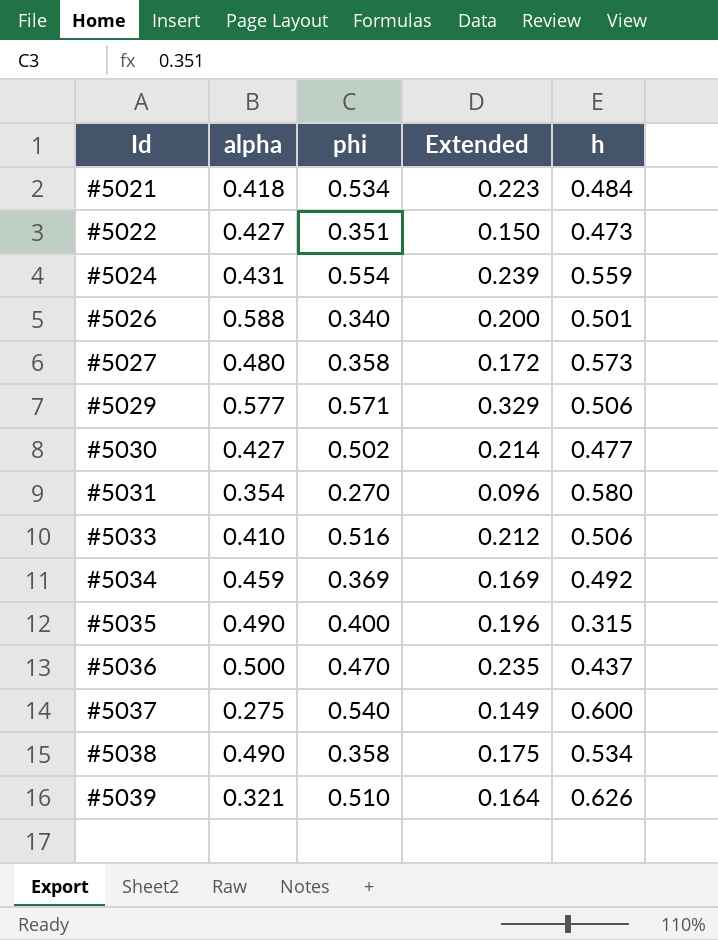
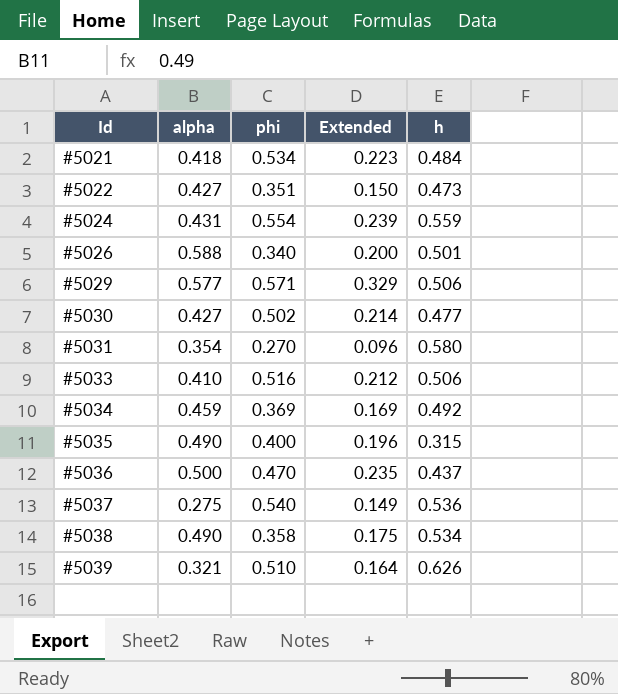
row #5027: 0.480 | 0.358 | 0.172 | 0.573 -> none
#5037 | h: 0.600 -> 0.536

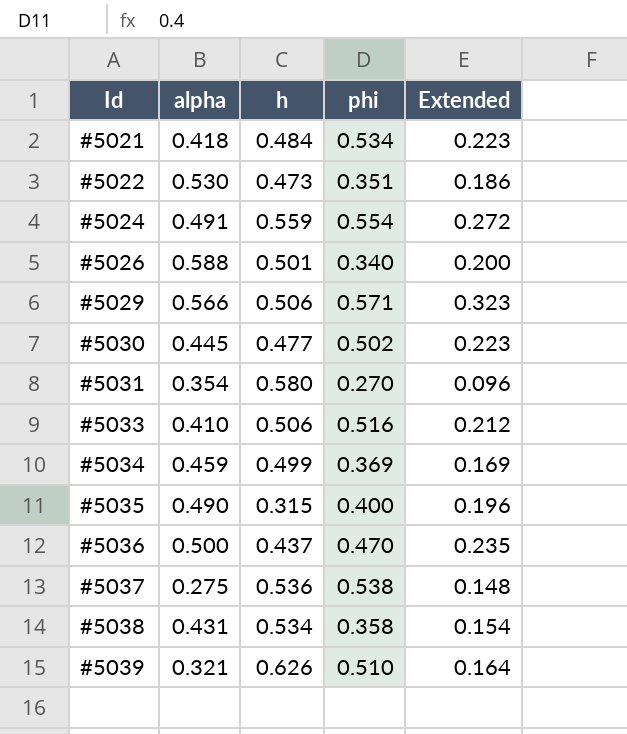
column h | position: 5 -> 3
#5022 | alpha: 0.427 -> 0.530
#5022 | Extended: 0.150 -> 0.186
#5024 | alpha: 0.431 -> 0.491
#5024 | Extended: 0.239 -> 0.272
#5029 | alpha: 0.577 -> 0.566
#5029 | Extended: 0.329 -> 0.323
#5030 | alpha: 0.427 -> 0.445
#5030 | Extended: 0.214 -> 0.223
#5034 | h: 0.492 -> 0.499
#5037 | phi: 0.540 -> 0.538
#5037 | Extended: 0.149 -> 0.148
#5038 | alpha: 0.490 -> 0.431
#5038 | Extended: 0.175 -> 0.154

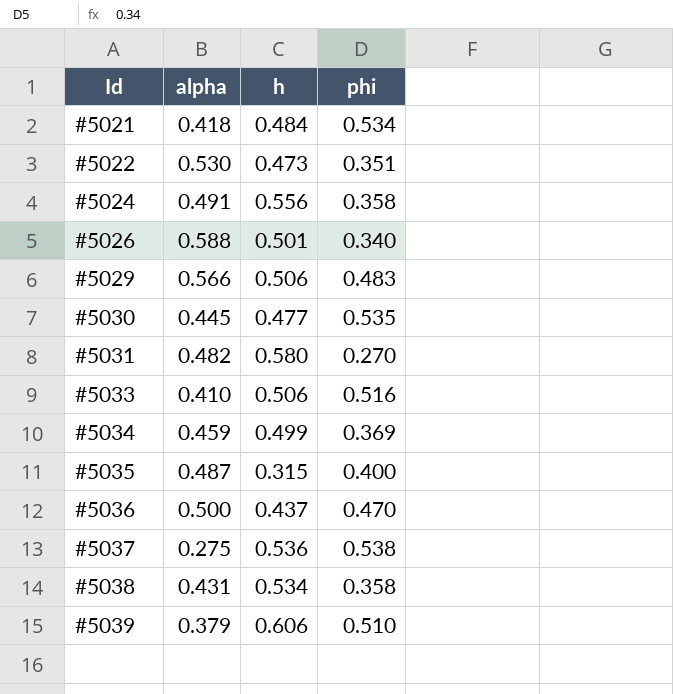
column Extended | formula: [alpha] * [phi] -> none
#5024 | h: 0.559 -> 0.556
#5024 | phi: 0.554 -> 0.358
#5029 | phi: 0.571 -> 0.483
#5030 | phi: 0.502 -> 0.535
#5031 | alpha: 0.354 -> 0.482
#5035 | alpha: 0.490 -> 0.487
#5039 | alpha: 0.321 -> 0.379
#5039 | h: 0.626 -> 0.606

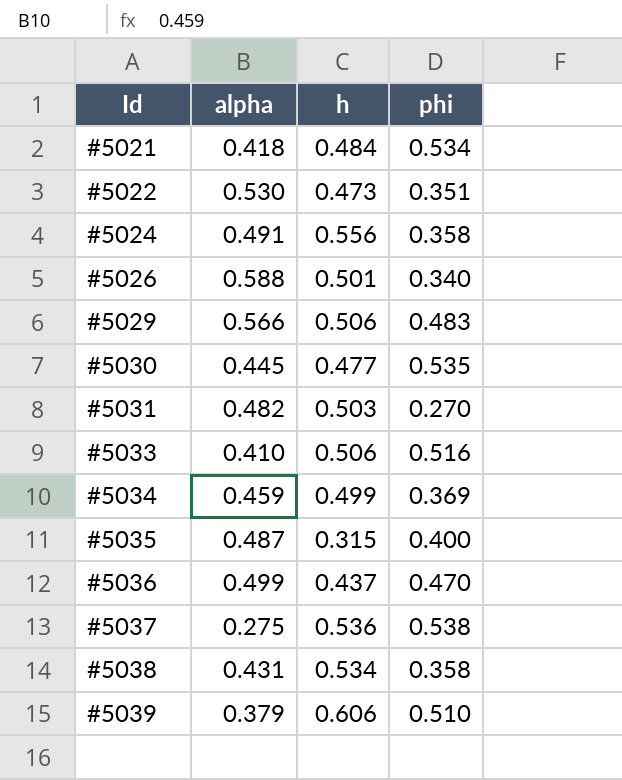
#5031 | h: 0.580 -> 0.503
#5036 | alpha: 0.500 -> 0.499

